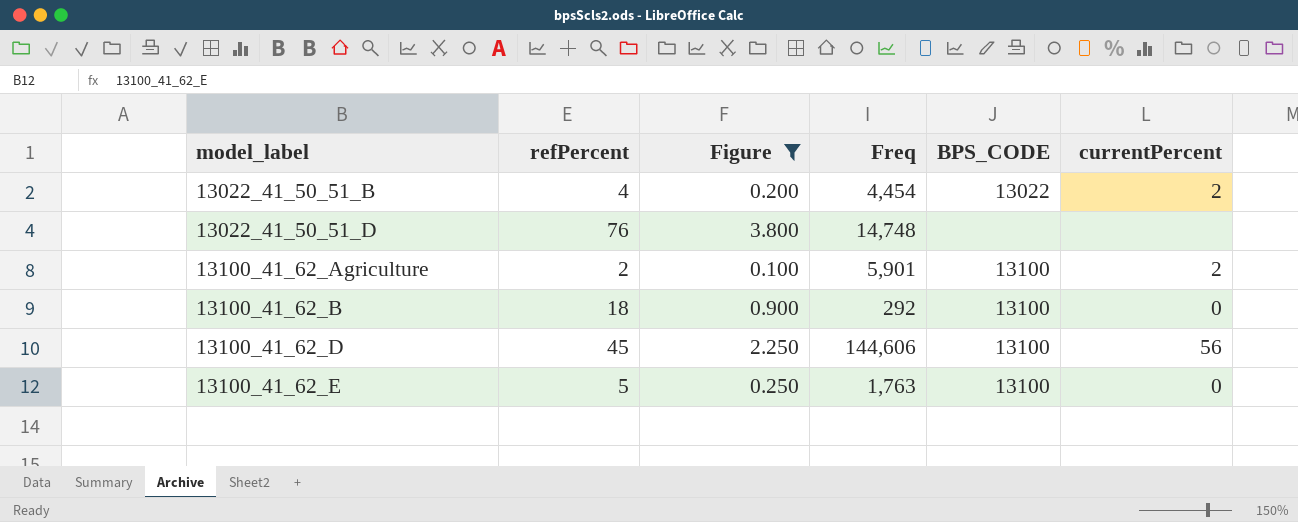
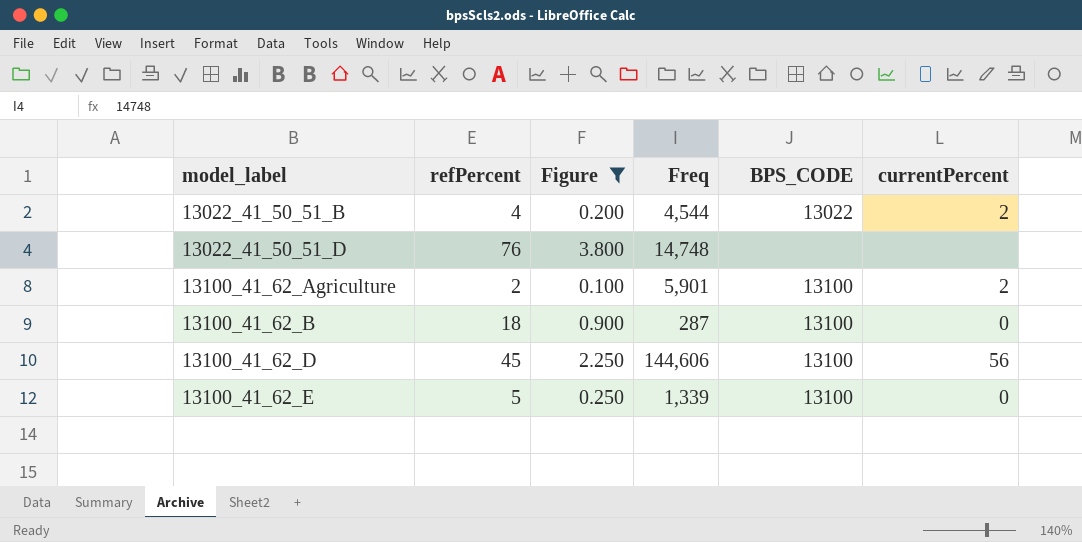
13022_41_50_51_B | Freq: 4,454 -> 4,544
13100_41_62_B | Freq: 292 -> 287
13100_41_62_E | Freq: 1,763 -> 1,339

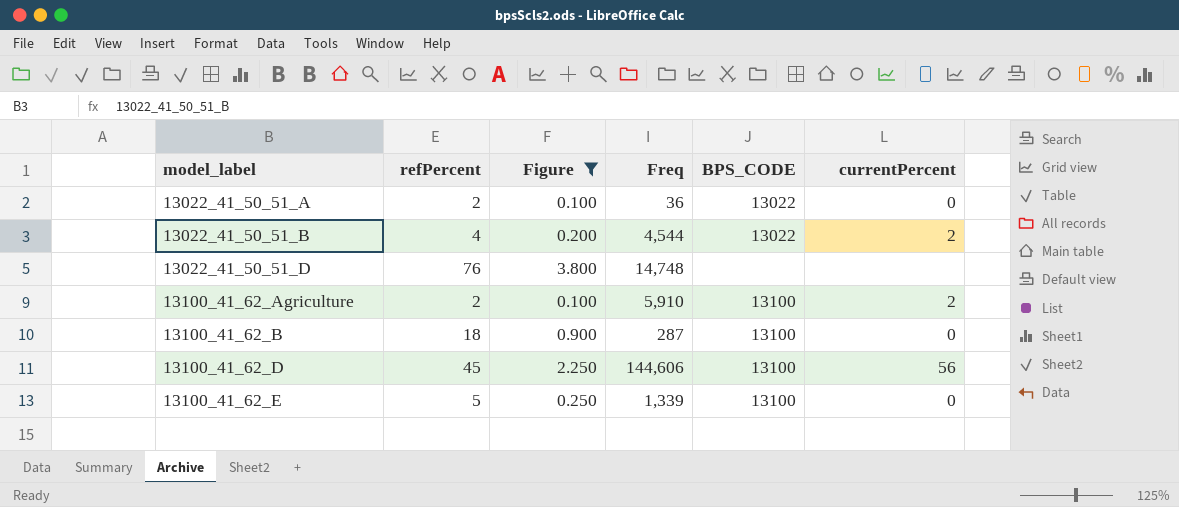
row 13022_41_50_51_A: none -> 2 | 0.100 | 36 | 13022 | 0
13100_41_62_Agriculture | Freq: 5,901 -> 5,910

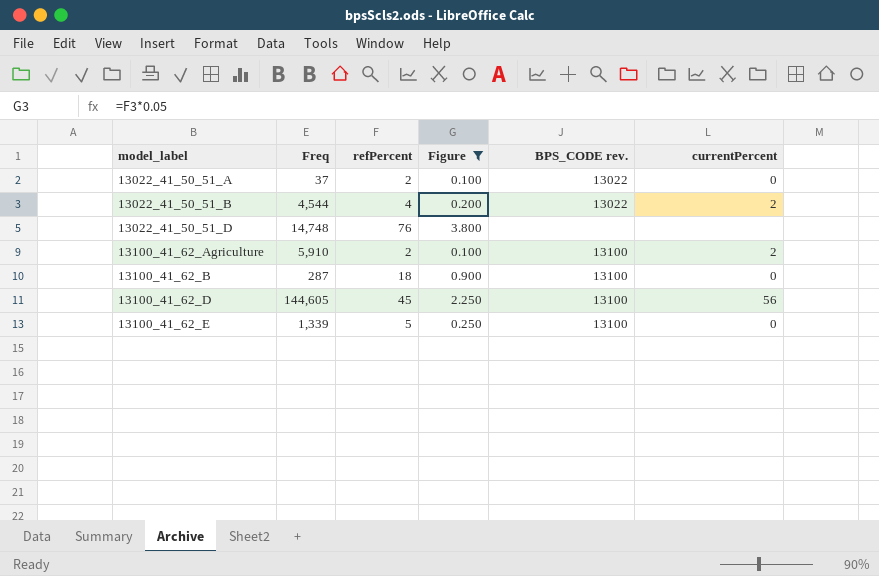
column Freq | position: 4 -> 2
column name: BPS_CODE -> BPS_CODE rev.
13022_41_50_51_A | Freq: 36 -> 37
13100_41_62_D | Freq: 144,606 -> 144,605

